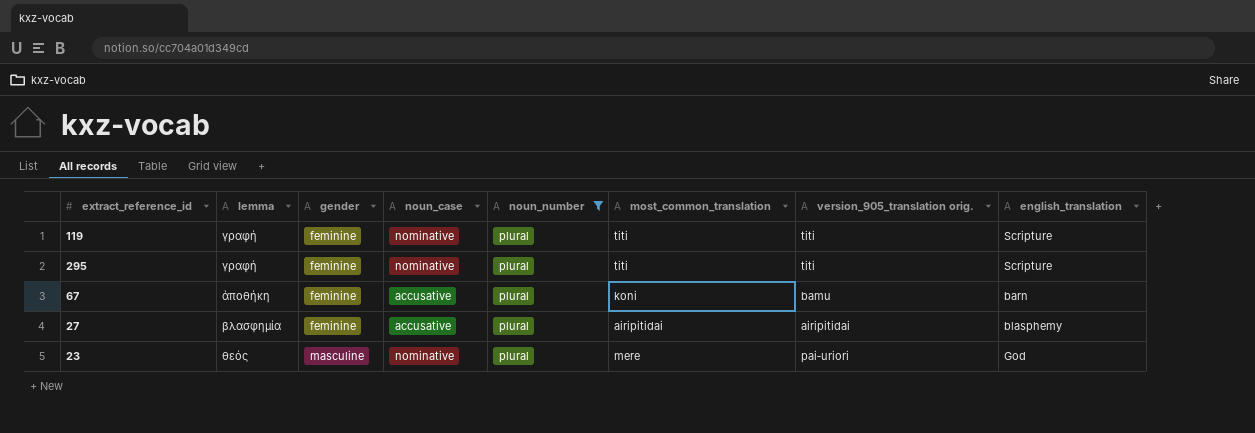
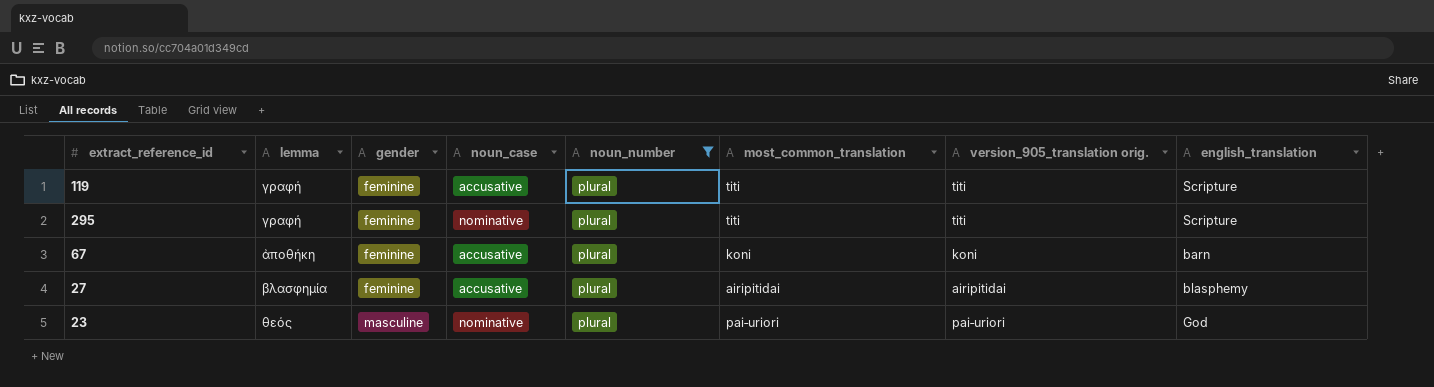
119 | noun_case: nominative -> accusative
67 | version_905_translation orig.: bamu -> koni
23 | most_common_translation: mere -> pai‐uriori

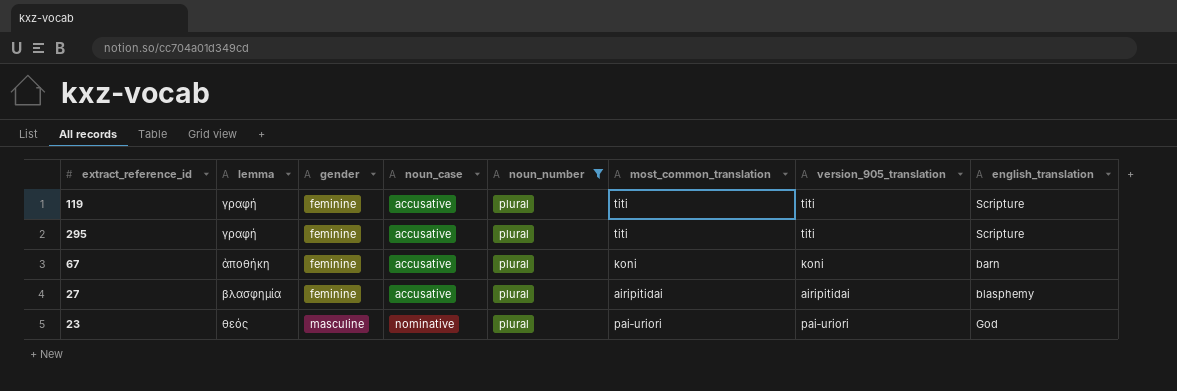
column name: version_905_translation orig. -> version_905_translation
295 | noun_case: nominative -> accusative

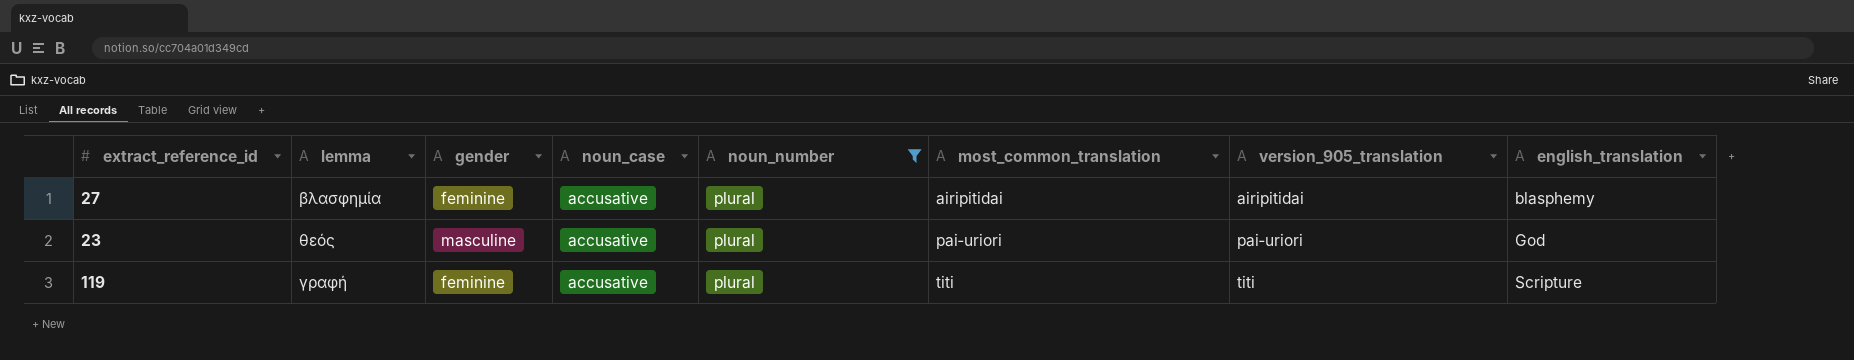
row order: gender ascending -> most_common_translation ascending
row 295: γραφή | feminine | accusative | plural | titi | titi | Scripture -> none
row 67: ἀποθήκη | feminine | accusative | plural | koni | koni | barn -> none
23 | noun_case: nominative -> accusative

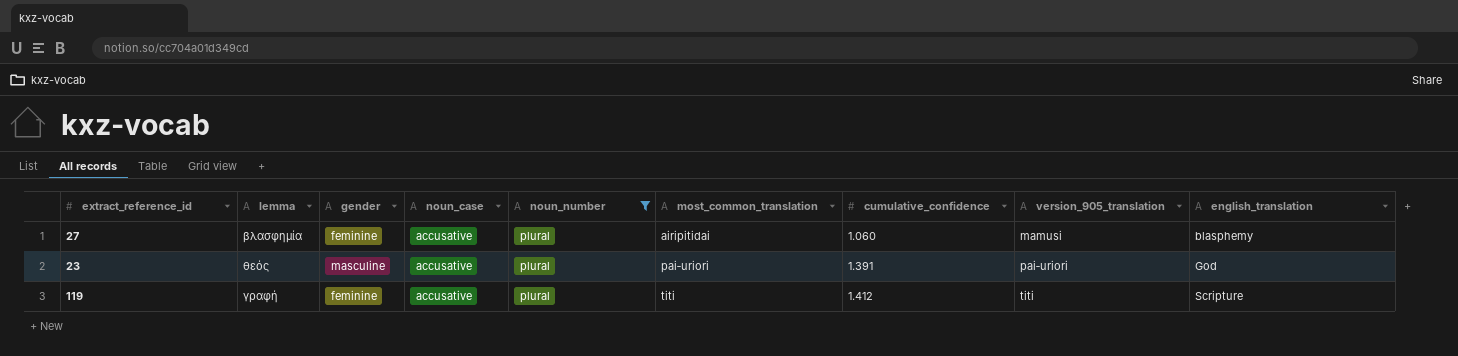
column cumulative_confidence | position: none -> 7
27 | version_905_translation: airipitidai -> mamusi

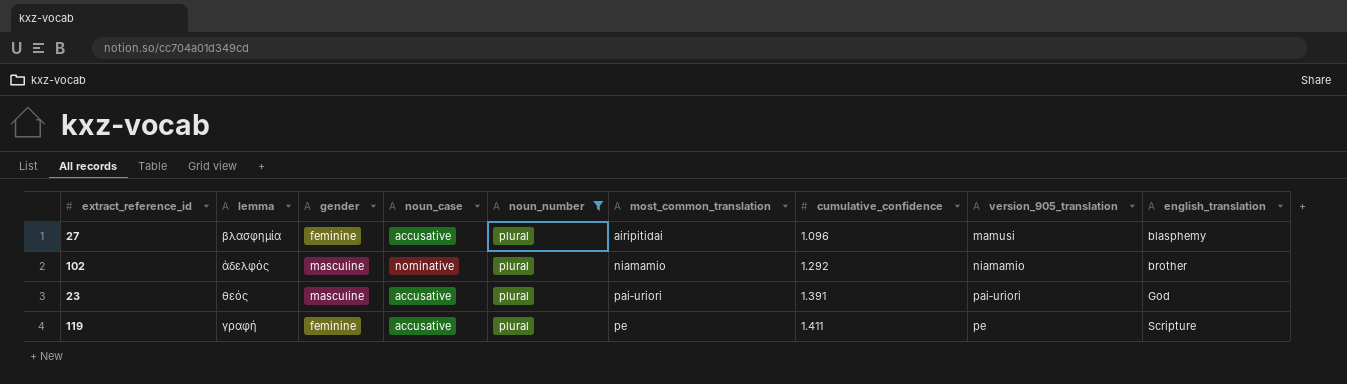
27 | cumulative_confidence: 1.060 -> 1.096
row 102: none -> ἀδελφός | masculine | nominative | plural | niamamio | 1.292 | niamamio | brother
119 | most_common_translation: titi -> pe
119 | cumulative_confidence: 1.412 -> 1.411
119 | version_905_translation: titi -> pe

